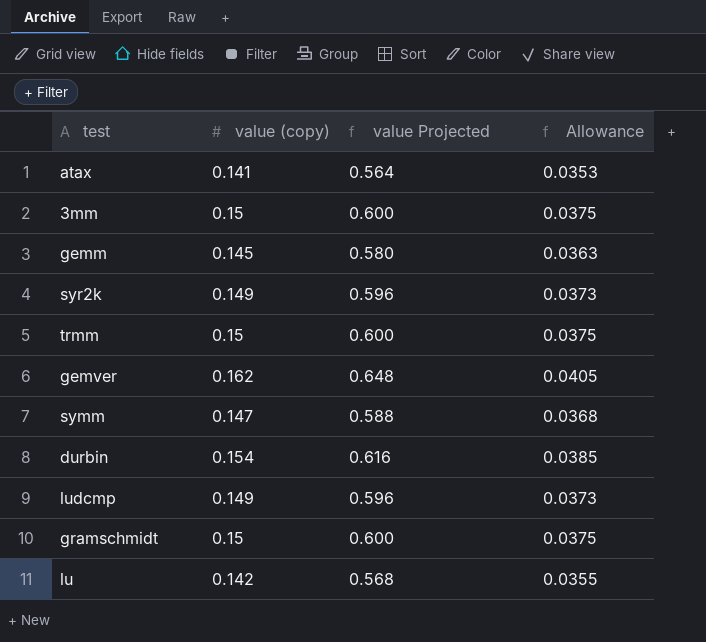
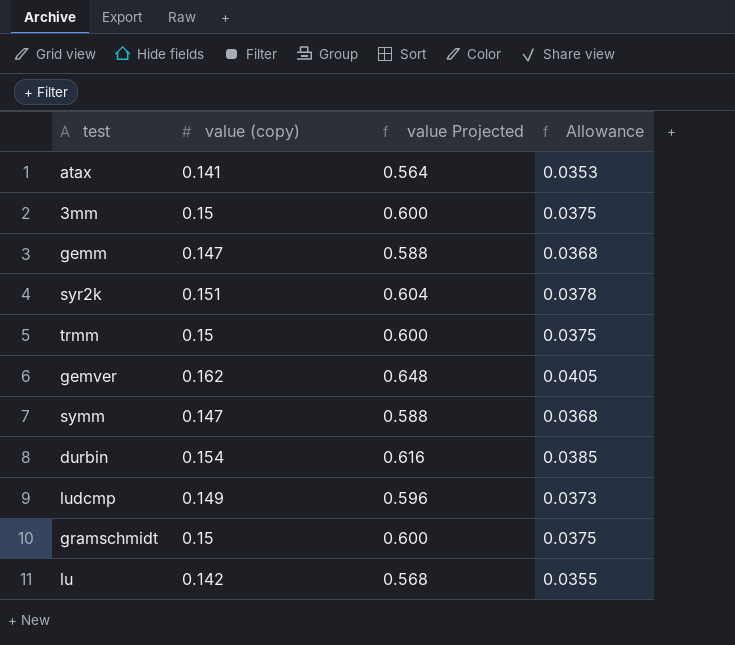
gemm | value (copy): 0.145 -> 0.147
gemm | value Projected: 0.580 -> 0.588
gemm | Allowance: 0.0363 -> 0.0368
syr2k | value (copy): 0.149 -> 0.151
syr2k | value Projected: 0.596 -> 0.604
syr2k | Allowance: 0.0373 -> 0.0378

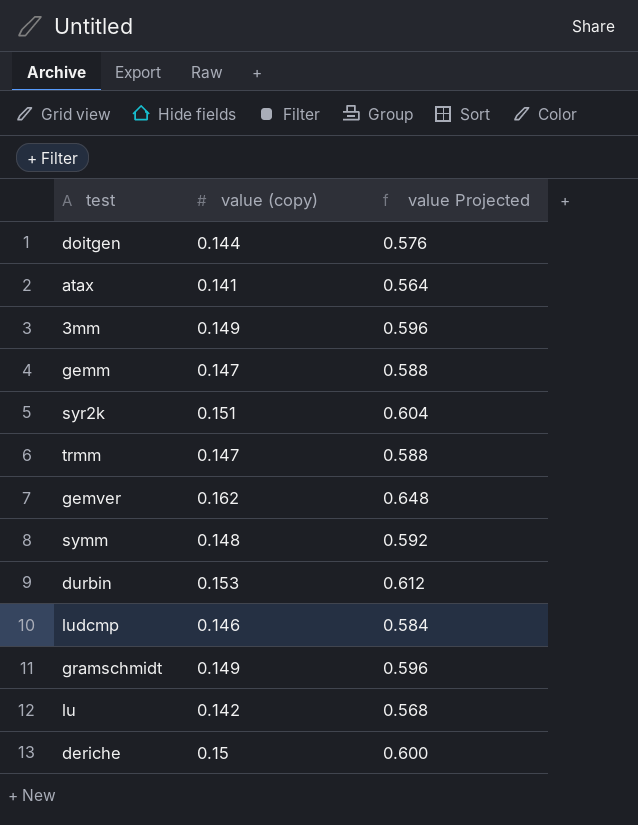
column Allowance | formula: [value (copy)] * 0.25 -> none
row doitgen: none -> 0.144 | 0.576
3mm | value (copy): 0.15 -> 0.149
3mm | value Projected: 0.600 -> 0.596
trmm | value (copy): 0.15 -> 0.147
trmm | value Projected: 0.600 -> 0.588
symm | value (copy): 0.147 -> 0.148
symm | value Projected: 0.588 -> 0.592
durbin | value (copy): 0.154 -> 0.153
durbin | value Projected: 0.616 -> 0.612
ludcmp | value (copy): 0.149 -> 0.146
ludcmp | value Projected: 0.596 -> 0.584
gramschmidt | value (copy): 0.15 -> 0.149
gramschmidt | value Projected: 0.600 -> 0.596
row deriche: none -> 0.15 | 0.600

